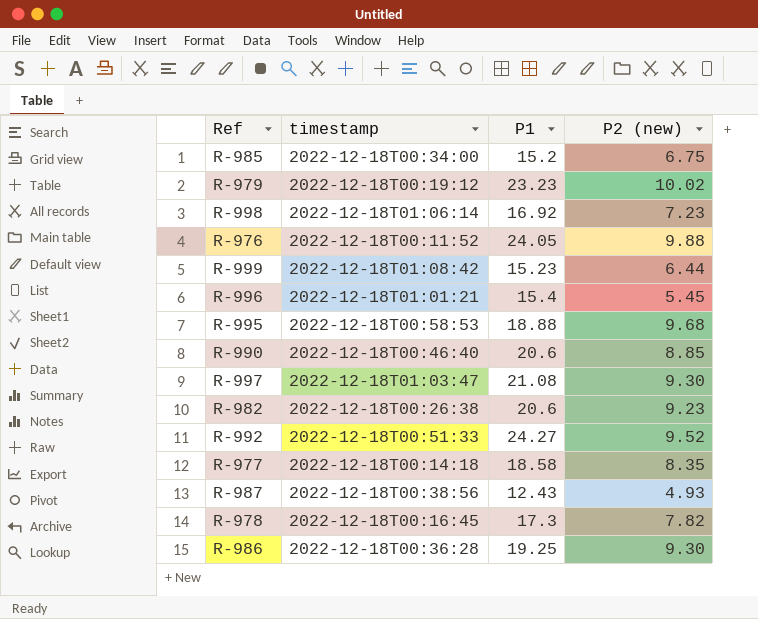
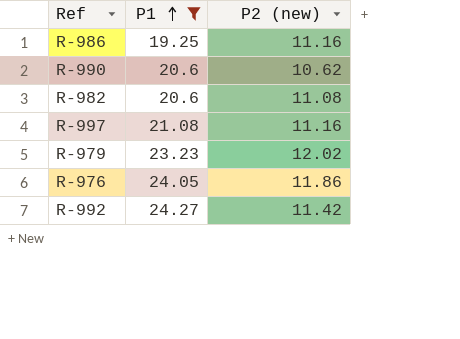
filter: none -> P1 >= 19.25
row order: none -> P1 ascending
column timestamp | position: 2 -> none
R-986 | P2 (new): 9.30 -> 11.16
R-990 | P2 (new): 8.85 -> 10.62
R-982 | P2 (new): 9.23 -> 11.08
R-997 | P2 (new): 9.30 -> 11.16
R-979 | P2 (new): 10.02 -> 12.02
R-976 | P2 (new): 9.88 -> 11.86
R-992 | P2 (new): 9.52 -> 11.42

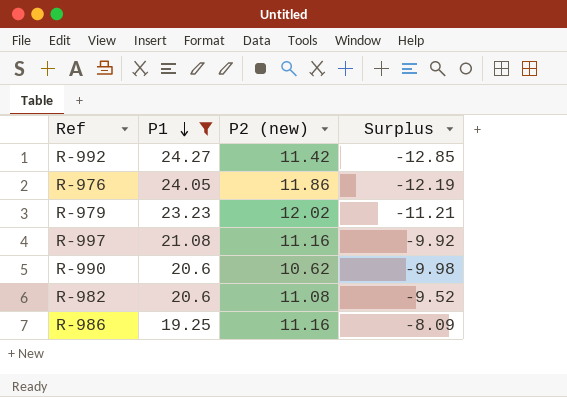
row order: P1 ascending -> P1 descending
column Surplus | formula: none -> [P2 (new)] - [P1]

